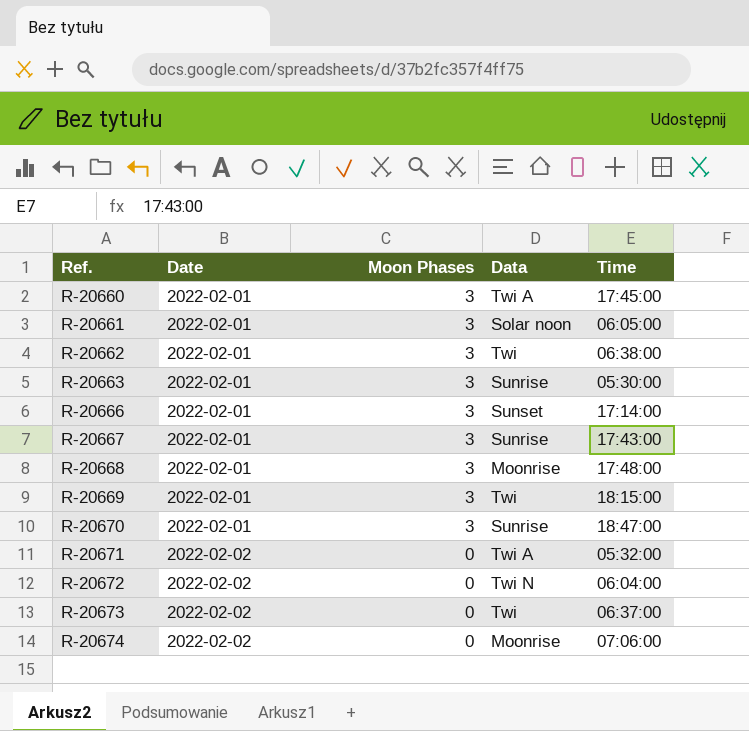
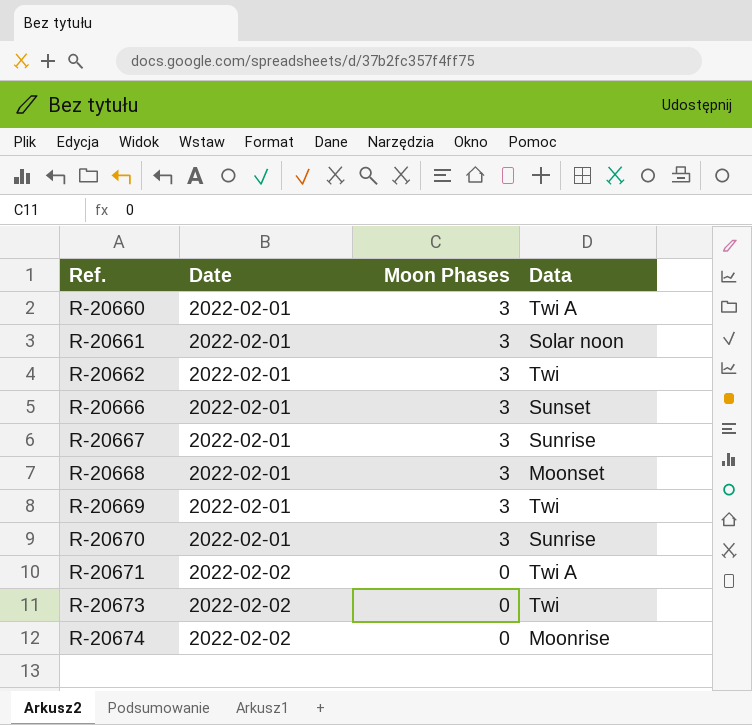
column Time | position: 5 -> none
row R-20663: 2022-02-01 | 3 | Sunrise | 05:30:00 -> none
row R-20672: 2022-02-02 | 0 | Twi N | 06:04:00 -> none
R-20668 | Data: Moonrise -> Moonset

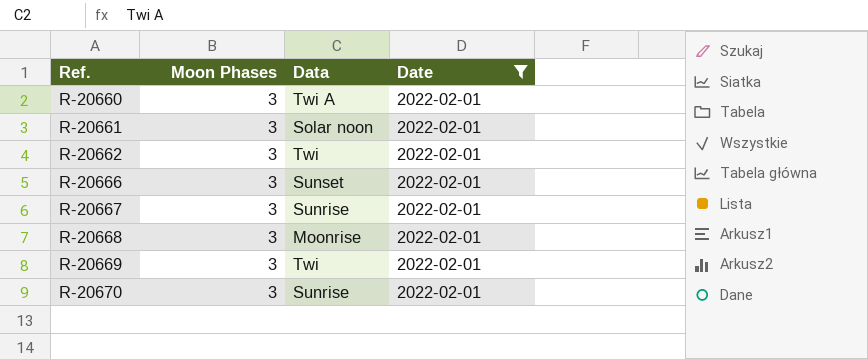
filter: none -> Date = 2022-02-01
column Date | position: 2 -> 4
R-20668 | Data: Moonset -> Moonrise

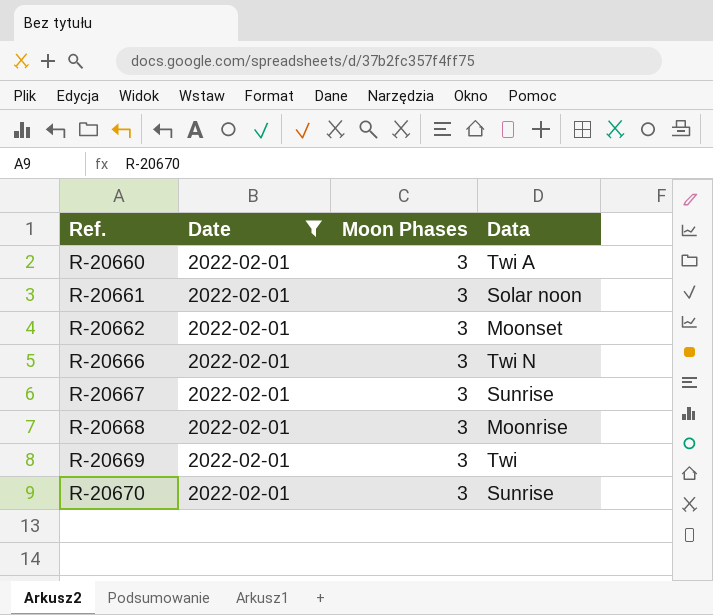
column Date | position: 4 -> 2
R-20662 | Data: Twi -> Moonset
R-20666 | Data: Sunset -> Twi N

